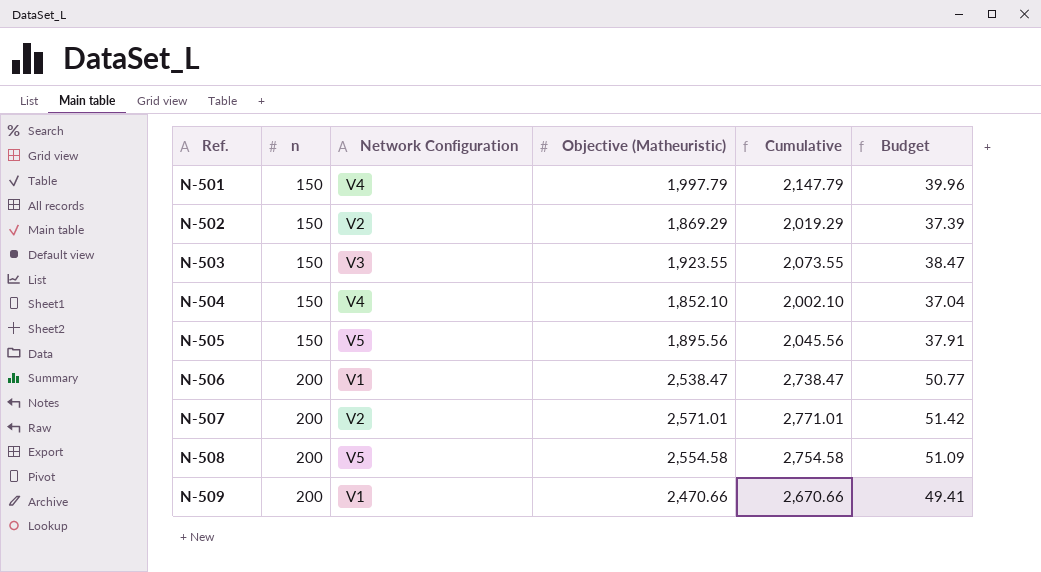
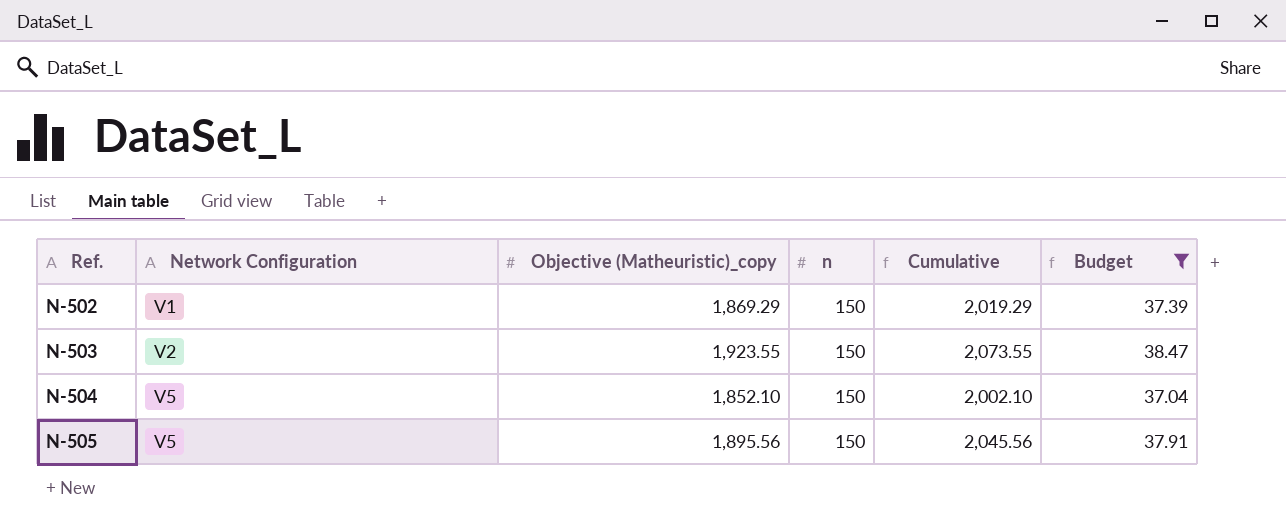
filter: none -> Budget <= 38.47
column name: Objective (Matheuristic) -> Objective (Matheuristic)_copy
column n | position: 2 -> 4
N-502 | Network Configuration: V2 -> V1
N-503 | Network Configuration: V3 -> V2
N-504 | Network Configuration: V4 -> V5

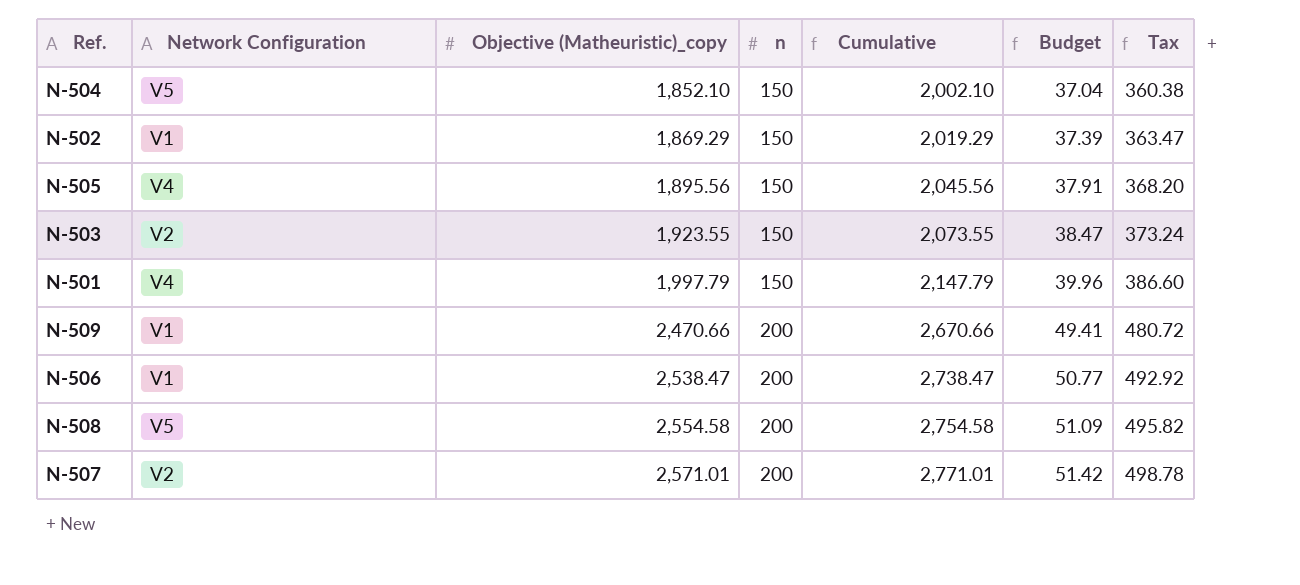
filter: Budget <= 38.47 -> none
row order: Ref. ascending -> Objective (Matheuristic)_copy ascending
column Tax | formula: none -> [Cumulative] * 0.18
N-505 | Network Configuration: V5 -> V4

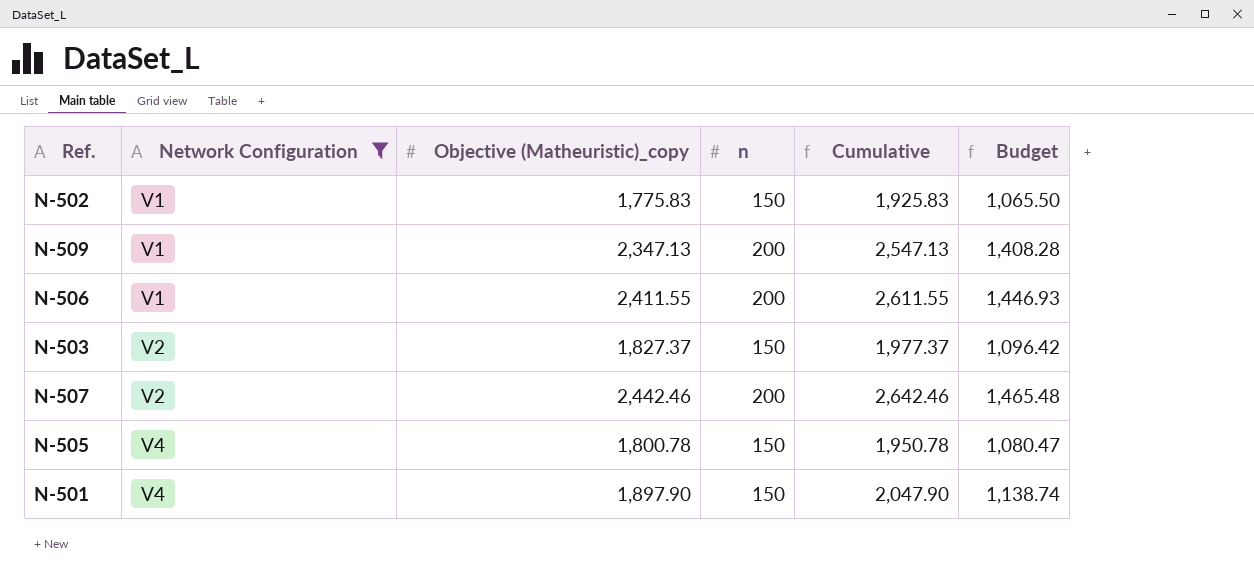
filter: none -> Network Configuration != V5
row order: Objective (Matheuristic)_copy ascending -> Network Configuration ascending
column Tax | formula: [Cumulative] * 0.18 -> none
column Budget | formula: [Objective (Matheuristic)_copy] * 0.02 -> [Objective (Matheuristic)_copy] * 0.6
N-502 | Objective (Matheuristic)_copy: 1,869.29 -> 1,775.83
N-502 | Cumulative: 2,019.29 -> 1,925.83
N-509 | Objective (Matheuristic)_copy: 2,470.66 -> 2,347.13
N-509 | Cumulative: 2,670.66 -> 2,547.13
N-506 | Objective (Matheuristic)_copy: 2,538.47 -> 2,411.55
N-506 | Cumulative: 2,738.47 -> 2,611.55
N-503 | Objective (Matheuristic)_copy: 1,923.55 -> 1,827.37
N-503 | Cumulative: 2,073.55 -> 1,977.37
N-507 | Objective (Matheuristic)_copy: 2,571.01 -> 2,442.46
N-507 | Cumulative: 2,771.01 -> 2,642.46
N-505 | Objective (Matheuristic)_copy: 1,895.56 -> 1,800.78
N-505 | Cumulative: 2,045.56 -> 1,950.78
N-501 | Objective (Matheuristic)_copy: 1,997.79 -> 1,897.90
N-501 | Cumulative: 2,147.79 -> 2,047.90

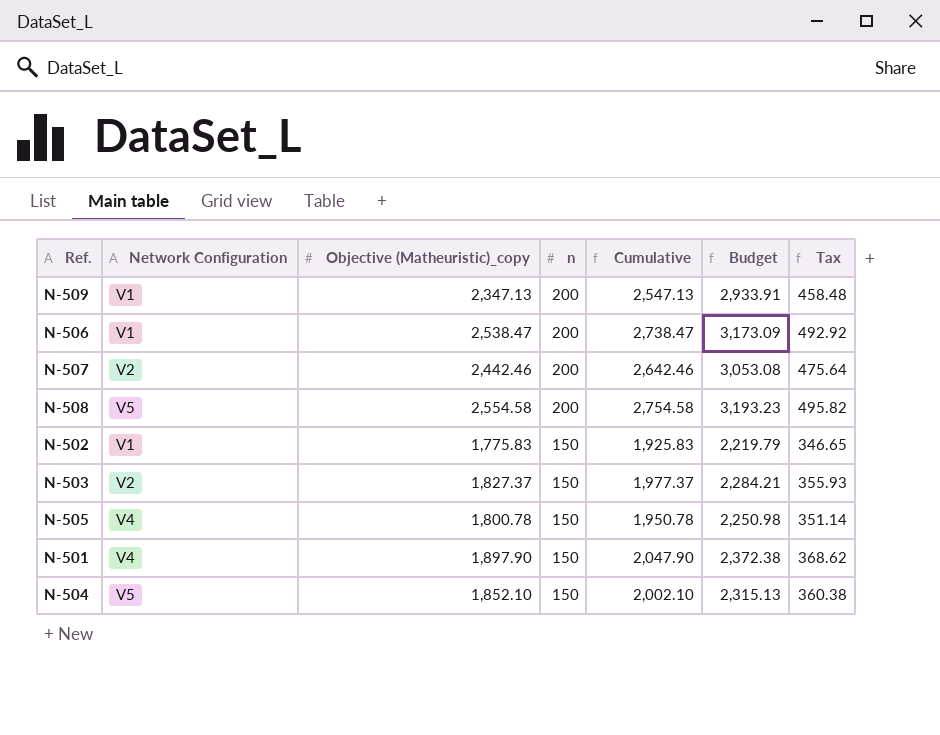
filter: Network Configuration != V5 -> none
row order: Network Configuration ascending -> n descending
column Budget | formula: [Objective (Matheuristic)_copy] * 0.6 -> [Objective (Matheuristic)_copy] * 1.25
column Tax | formula: none -> [Cumulative] * 0.18
N-506 | Objective (Matheuristic)_copy: 2,411.55 -> 2,538.47
N-506 | Cumulative: 2,611.55 -> 2,738.47

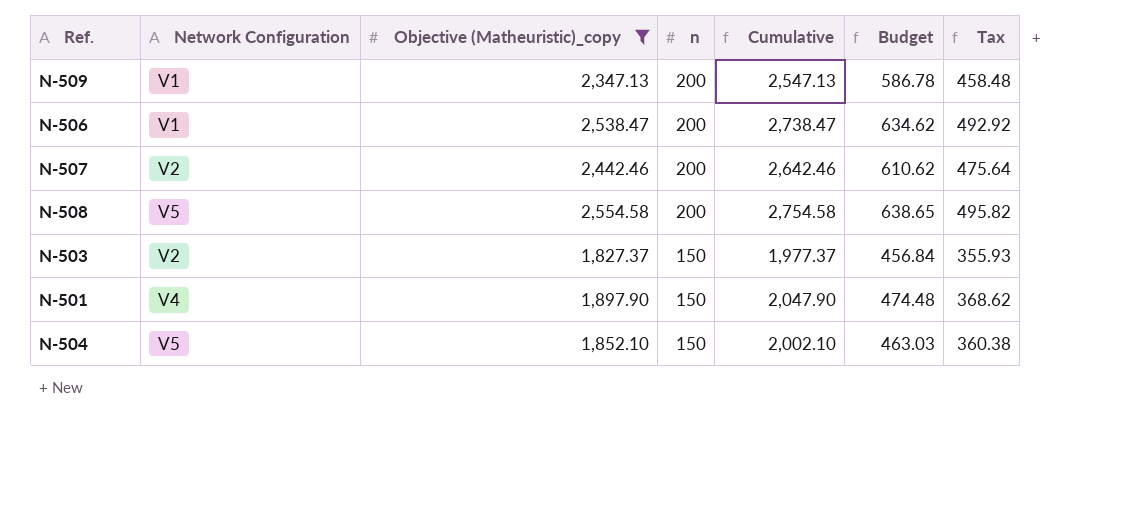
filter: none -> Objective (Matheuristic)_copy >= 1,827.37
column Budget | formula: [Objective (Matheuristic)_copy] * 1.25 -> [Objective (Matheuristic)_copy] * 0.25

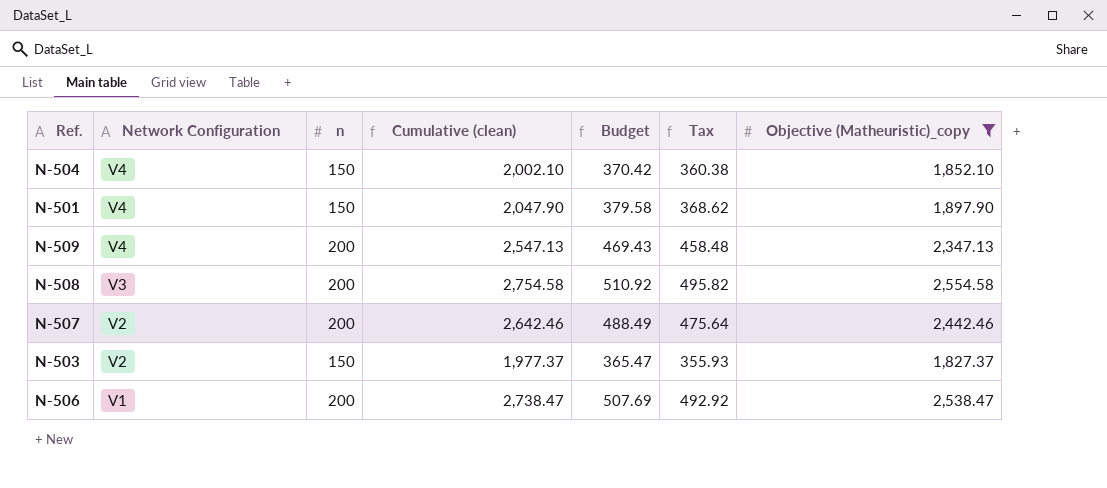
row order: n descending -> Network Configuration descending
column name: Cumulative -> Cumulative (clean)
column Budget | formula: [Objective (Matheuristic)_copy] * 0.25 -> [Objective (Matheuristic)_copy] * 0.2
column Objective (Matheuristic)_copy | position: 3 -> 7
N-504 | Network Configuration: V5 -> V4
N-509 | Network Configuration: V1 -> V4
N-508 | Network Configuration: V5 -> V3

